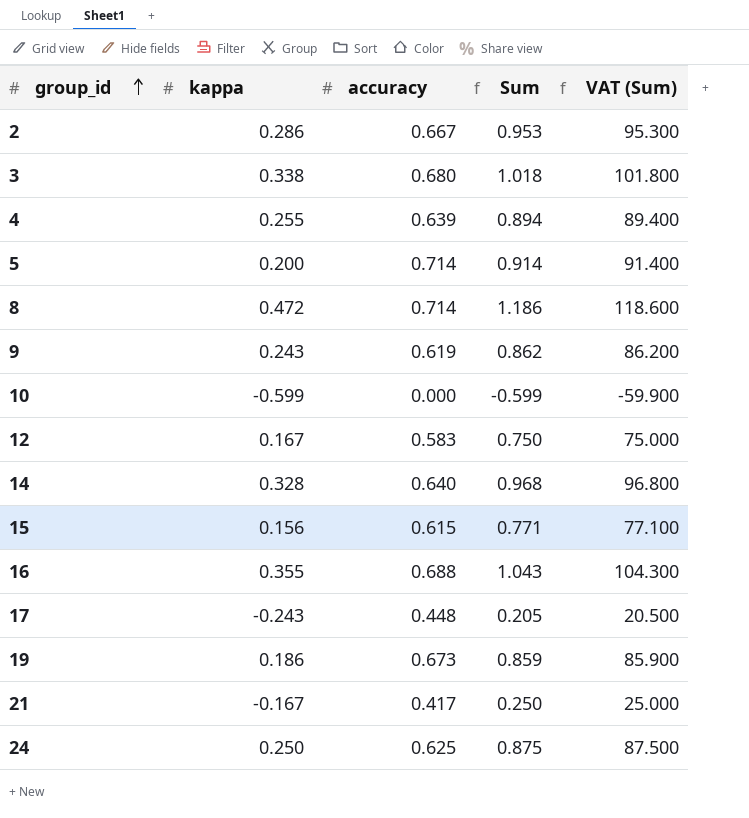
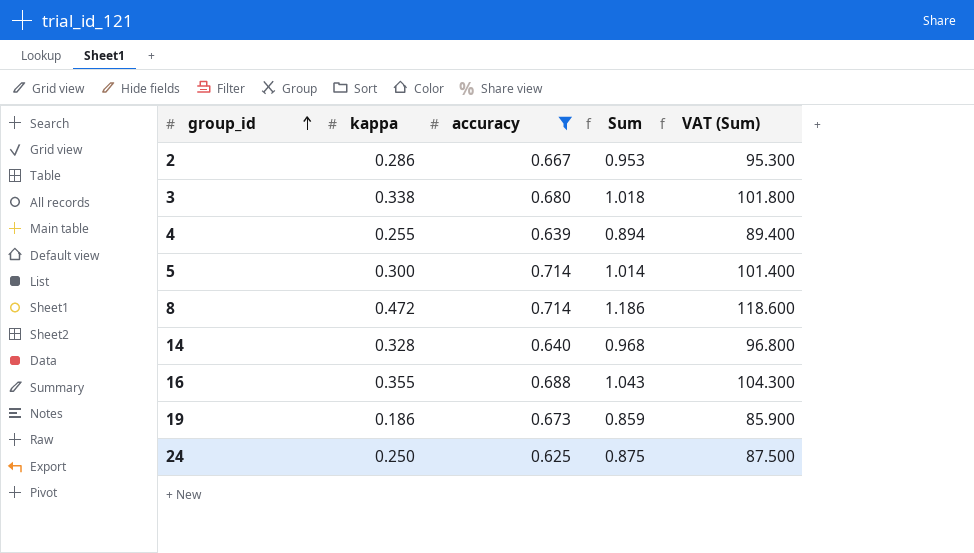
filter: none -> accuracy >= 0.625
5 | kappa: 0.200 -> 0.300
5 | Sum: 0.914 -> 1.014
5 | VAT (Sum): 91.400 -> 101.400

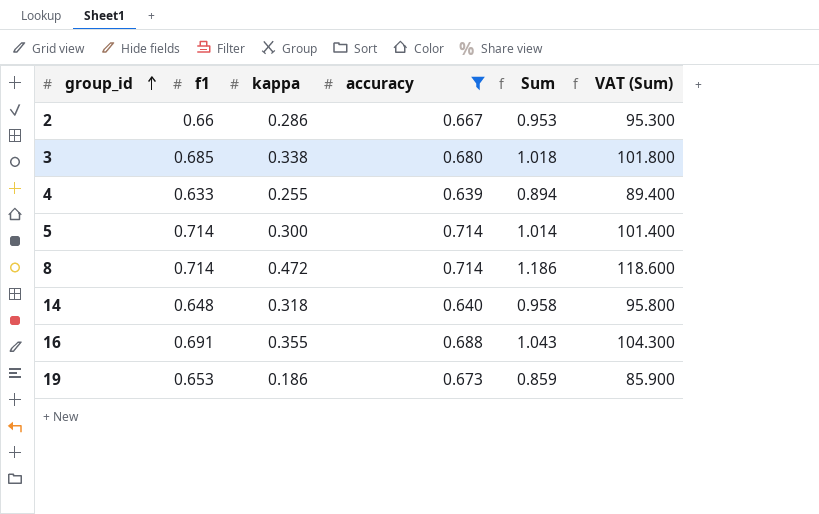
column f1 | position: none -> 2
row 24: 0.250 | 0.625 | 0.875 | 87.500 -> none
14 | kappa: 0.328 -> 0.318
14 | Sum: 0.968 -> 0.958
14 | VAT (Sum): 96.800 -> 95.800

